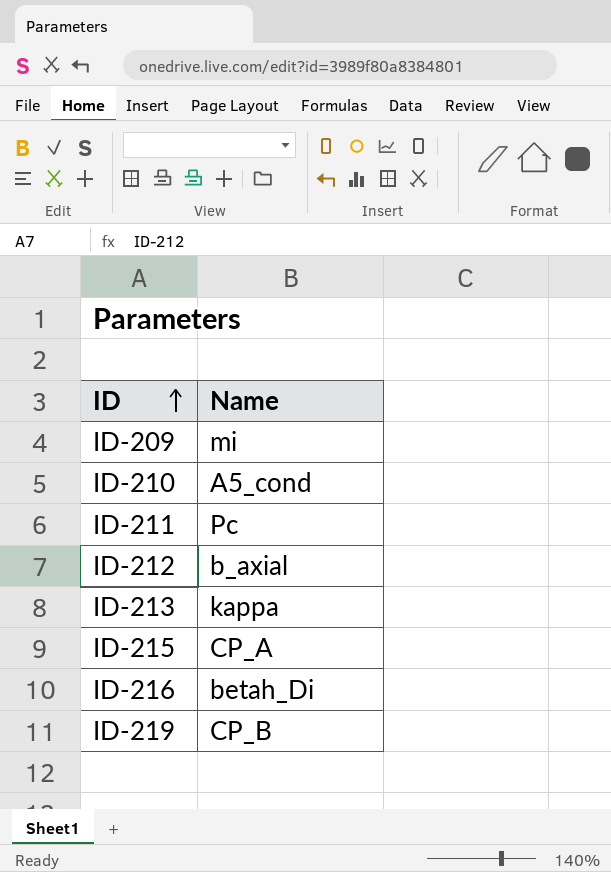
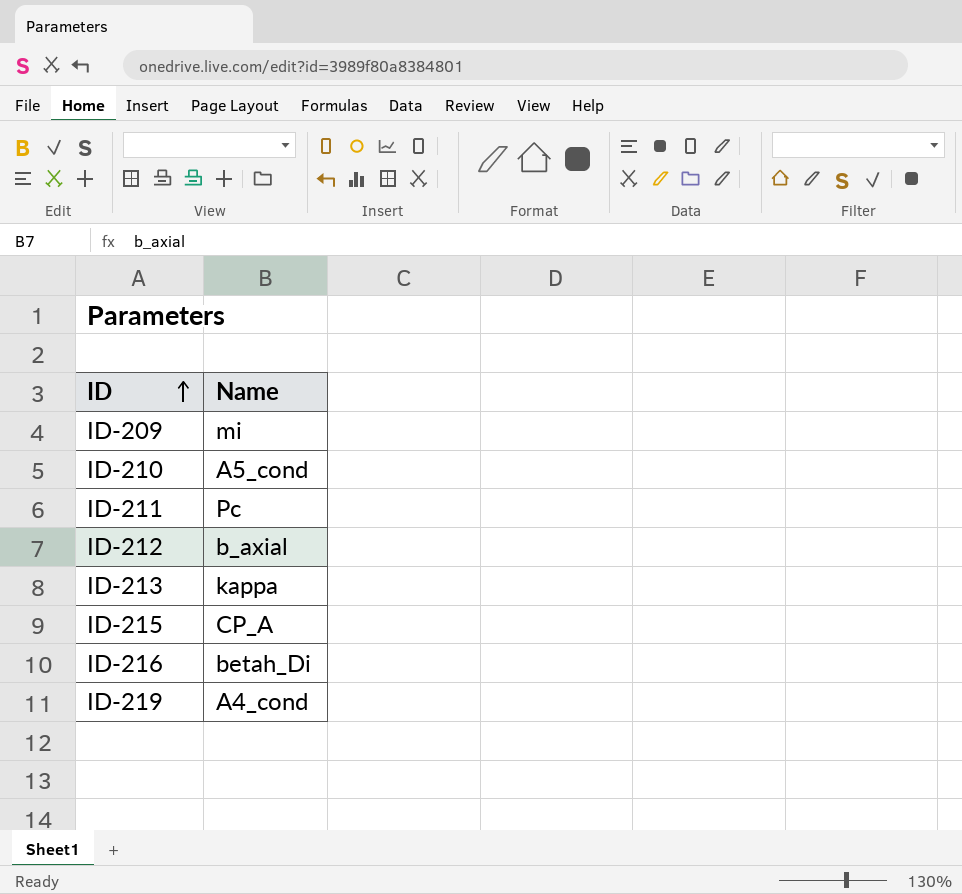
ID-219 | Name: CP_B -> A4_cond

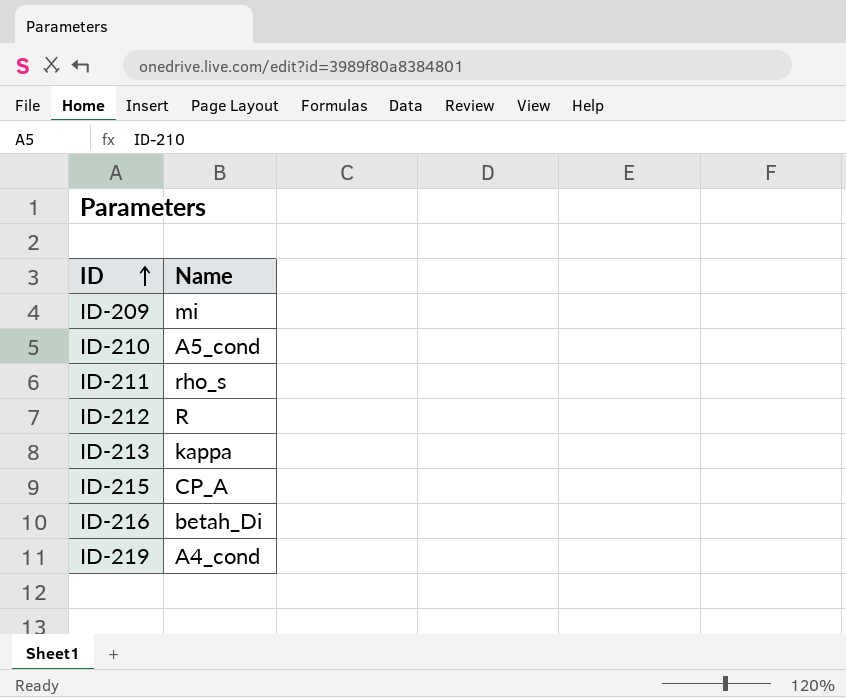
ID-211 | Name: Pc -> rho_s
ID-212 | Name: b_axial -> R

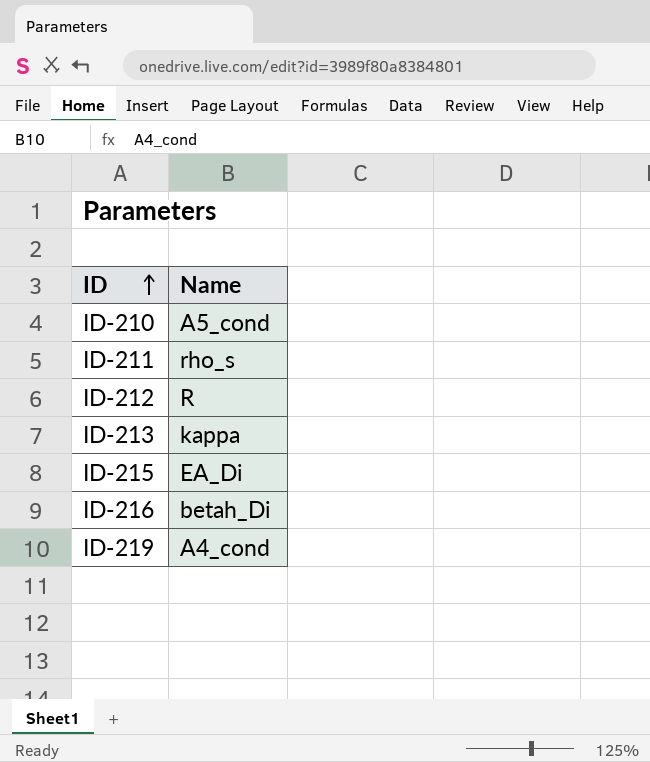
row ID-209: mi -> none
ID-215 | Name: CP_A -> EA_Di

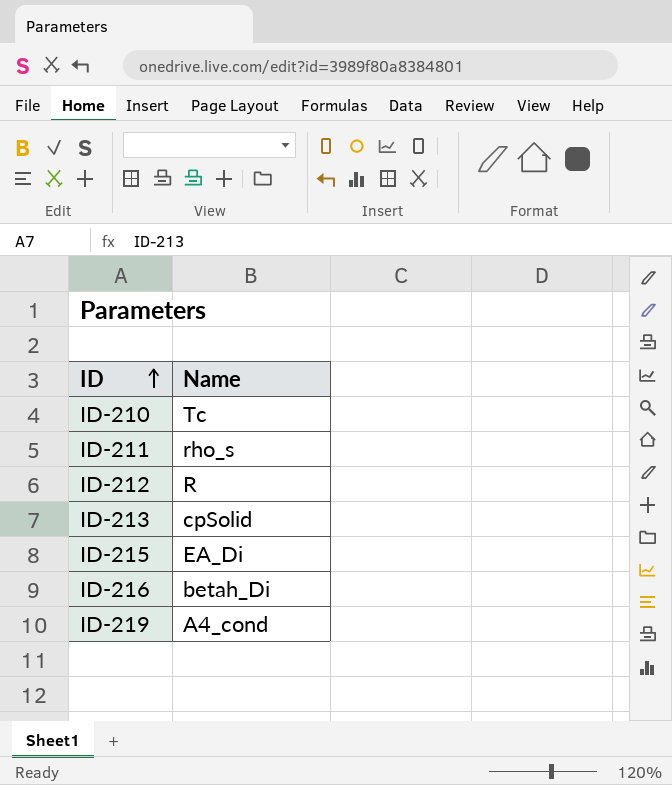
ID-210 | Name: A5_cond -> Tc
ID-213 | Name: kappa -> cpSolid

